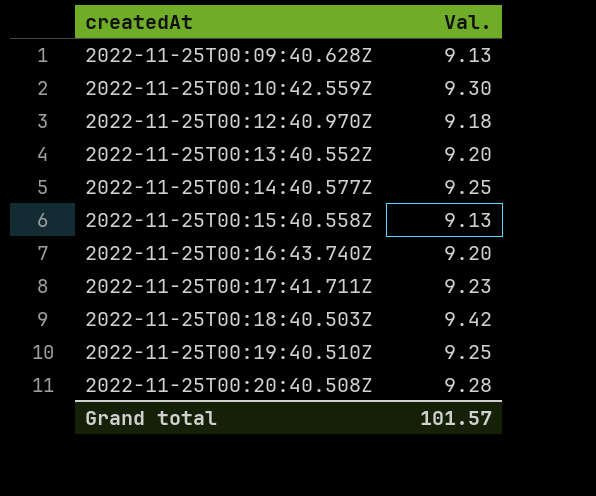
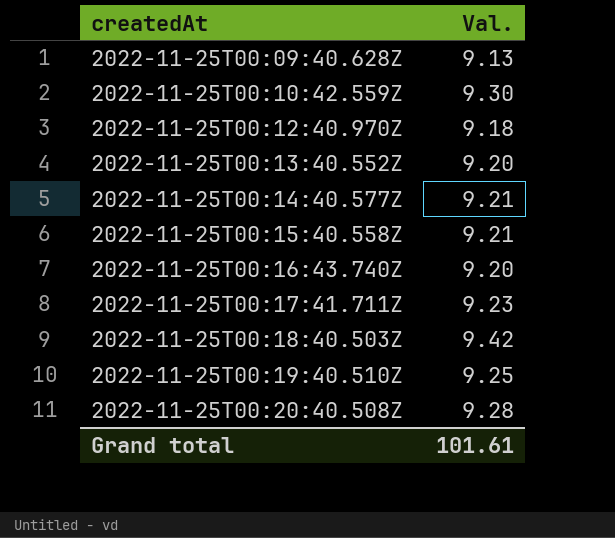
2022-11-25T00:14:40.577Z | Val.: 9.25 -> 9.21
2022-11-25T00:15:40.558Z | Val.: 9.13 -> 9.21
Grand total | Val.: 101.57 -> 101.61

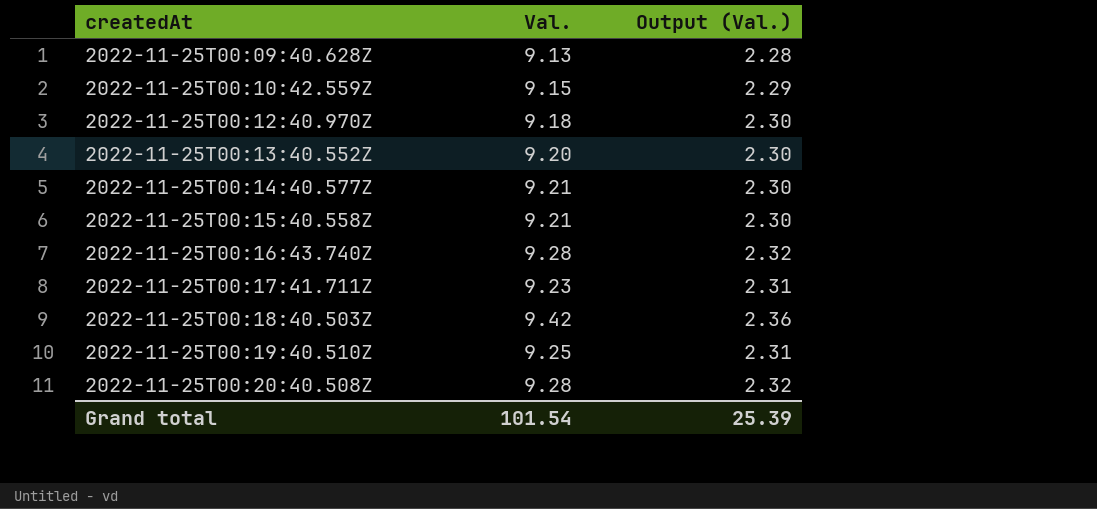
column Output (Val.) | formula: none -> [Val.] * 0.25
2022-11-25T00:10:42.559Z | Val.: 9.30 -> 9.15
2022-11-25T00:16:43.740Z | Val.: 9.20 -> 9.28
Grand total | Val.: 101.61 -> 101.54

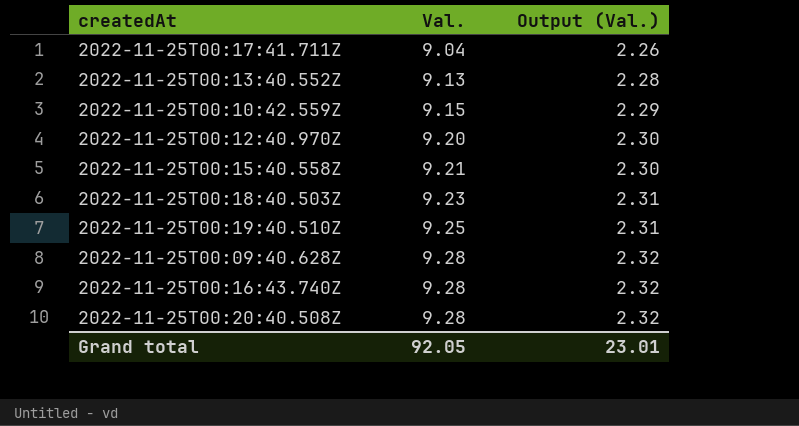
row order: createdAt ascending -> Val. ascending
row 2022-11-25T00:14:40.577Z: 9.21 | 2.30 -> none
2022-11-25T00:17:41.711Z | Val.: 9.23 -> 9.04
2022-11-25T00:17:41.711Z | Output (Val.): 2.31 -> 2.26
2022-11-25T00:13:40.552Z | Val.: 9.20 -> 9.13
2022-11-25T00:13:40.552Z | Output (Val.): 2.30 -> 2.28
2022-11-25T00:12:40.970Z | Val.: 9.18 -> 9.20
2022-11-25T00:18:40.503Z | Val.: 9.42 -> 9.23
2022-11-25T00:18:40.503Z | Output (Val.): 2.36 -> 2.31
2022-11-25T00:09:40.628Z | Val.: 9.13 -> 9.28
2022-11-25T00:09:40.628Z | Output (Val.): 2.28 -> 2.32
Grand total | Val.: 101.54 -> 92.05
Grand total | Output (Val.): 25.39 -> 23.01

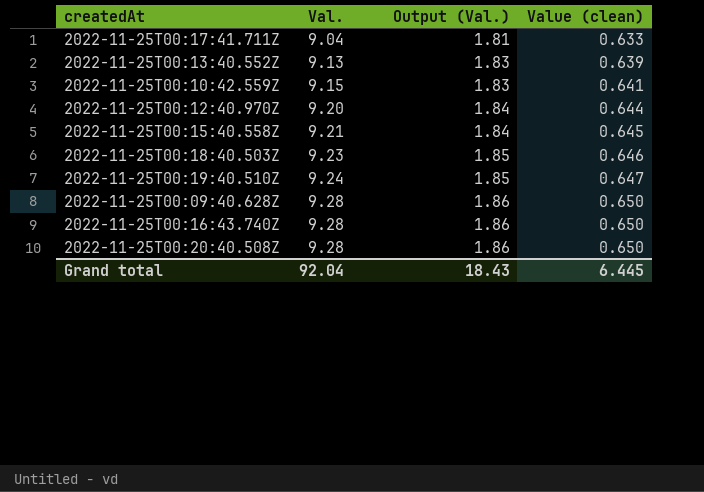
column Output (Val.) | formula: [Val.] * 0.25 -> [Val.] * 0.2
column Value (clean) | formula: none -> [Val.] * 0.07
2022-11-25T00:19:40.510Z | Val.: 9.25 -> 9.24
Grand total | Val.: 92.05 -> 92.04
Grand total | Output (Val.): 23.01 -> 18.43

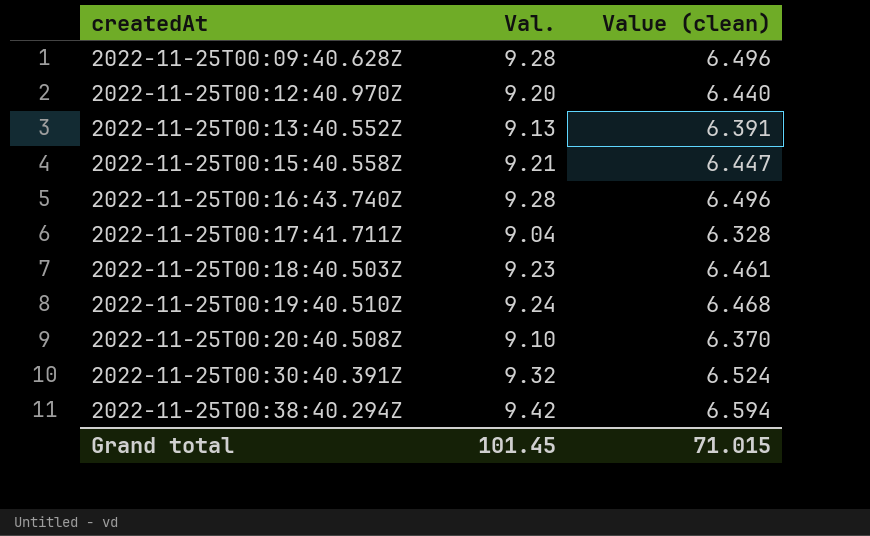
row order: Val. ascending -> createdAt ascending
column Output (Val.) | formula: [Val.] * 0.2 -> none
column Value (clean) | formula: [Val.] * 0.07 -> [Val.] * 0.7
row 2022-11-25T00:10:42.559Z: 9.15 | 1.83 | 0.641 -> none
2022-11-25T00:20:40.508Z | Val.: 9.28 -> 9.10
row 2022-11-25T00:30:40.391Z: none -> 9.32 | 6.524
row 2022-11-25T00:38:40.294Z: none -> 9.42 | 6.594
Grand total | Val.: 92.04 -> 101.45
Grand total | Value (clean): 6.445 -> 71.015

